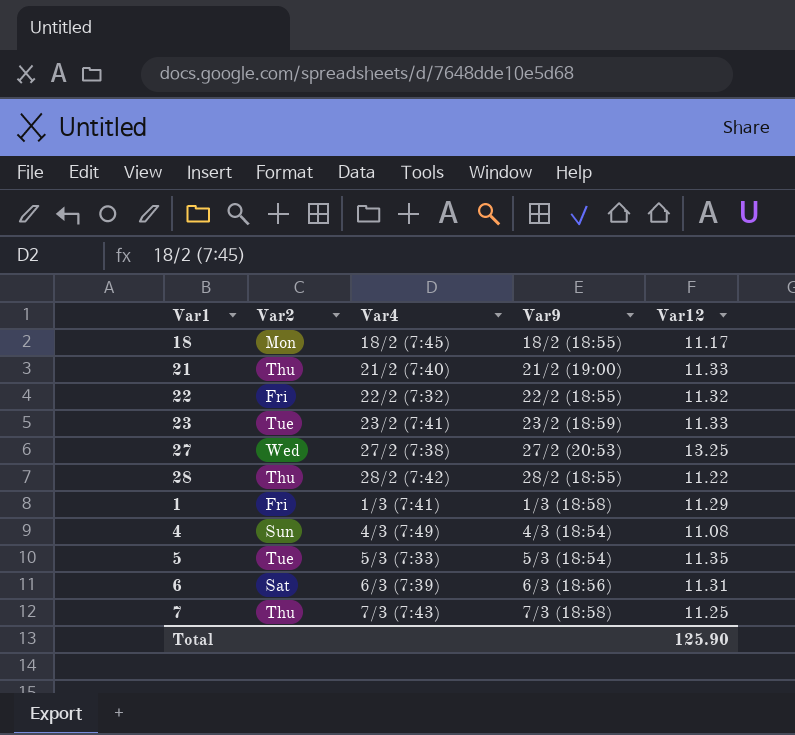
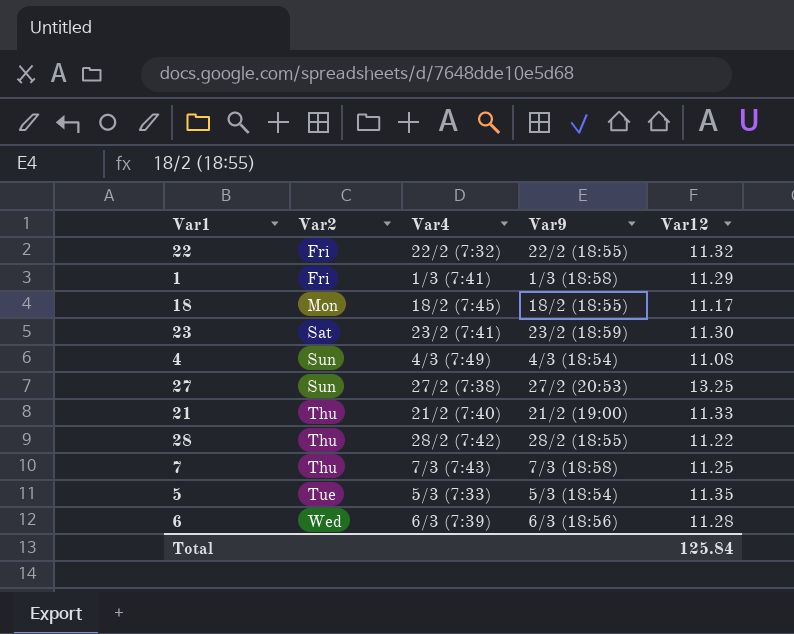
row order: none -> Var2 ascending
23 | Var2: Tue -> Sat
23 | Var12: 11.33 -> 11.30
27 | Var2: Wed -> Sun
6 | Var2: Sat -> Wed
6 | Var12: 11.31 -> 11.28
Total | Var12: 125.90 -> 125.84

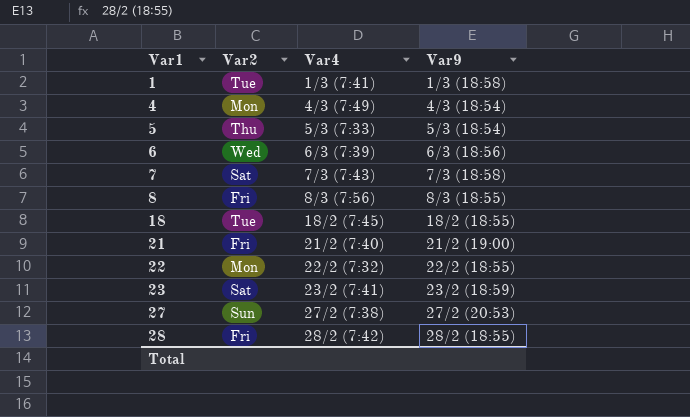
row order: Var2 ascending -> Var1 ascending
column Var12 | position: 5 -> none
1 | Var2: Fri -> Tue
4 | Var2: Sun -> Mon
5 | Var2: Tue -> Thu
7 | Var2: Thu -> Sat
row 8: none -> Fri | 8/3 (7:56) | 8/3 (18:55)
18 | Var2: Mon -> Tue
21 | Var2: Thu -> Fri
22 | Var2: Fri -> Mon
28 | Var2: Thu -> Fri

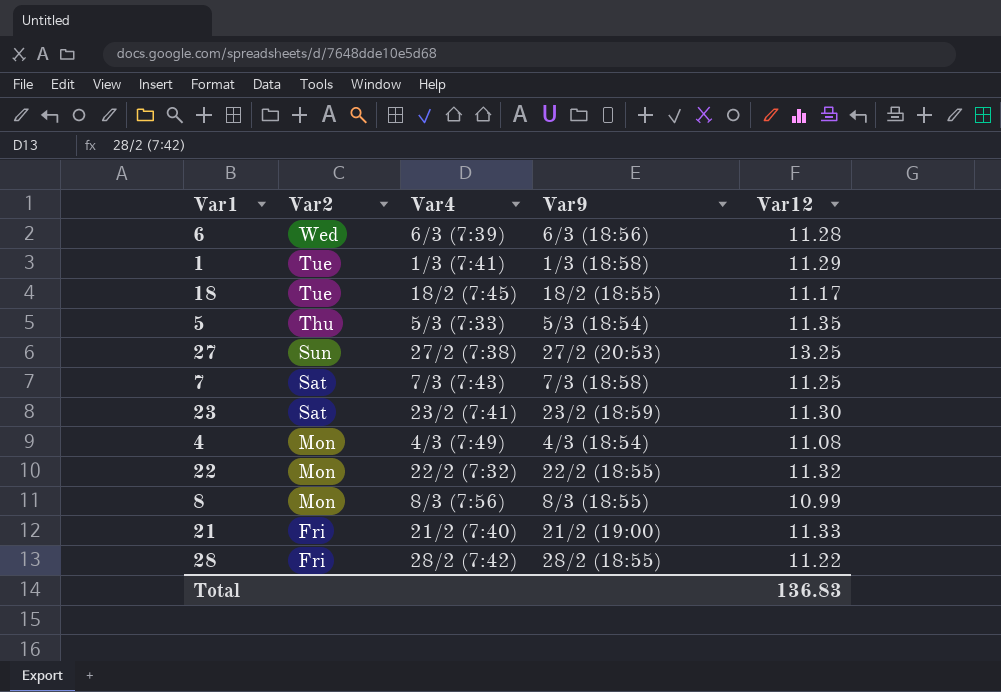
row order: Var1 ascending -> Var2 descending
column Var12 | position: none -> 5
8 | Var2: Fri -> Mon

